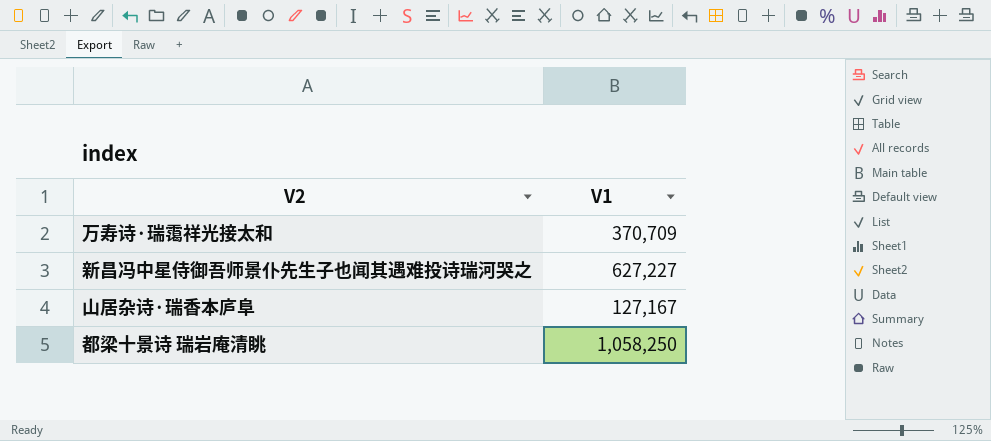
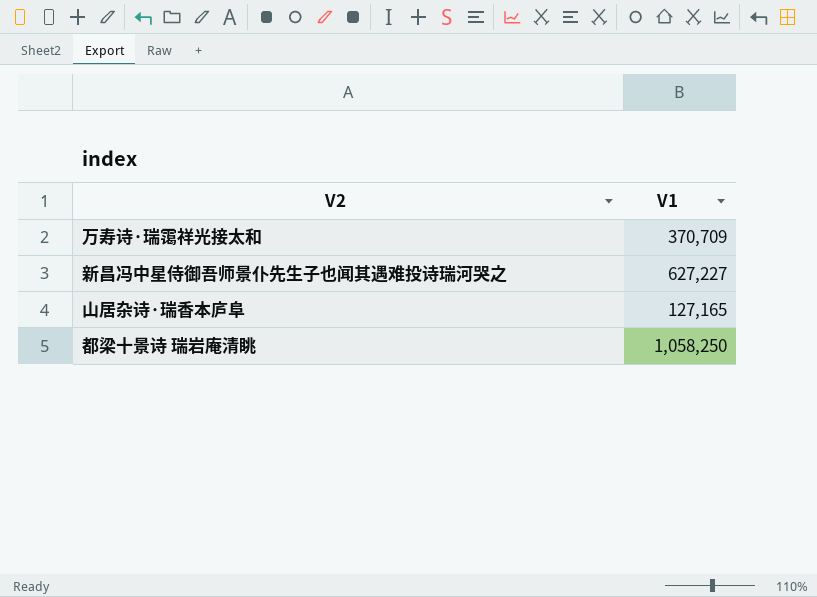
山居杂诗·瑞香本庐阜 | V1: 127,167 -> 127,165

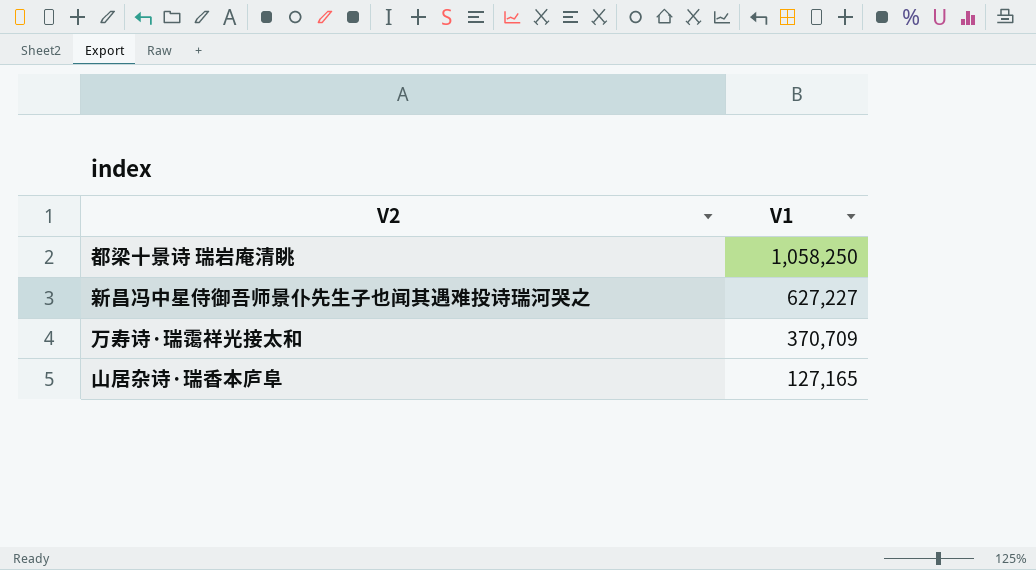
row order: none -> V1 descending

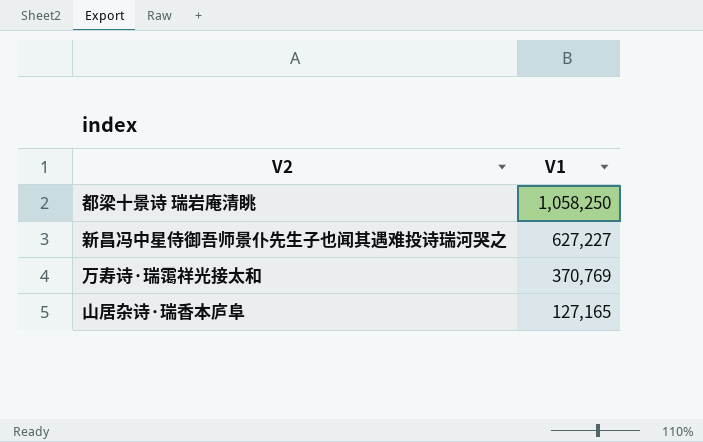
万寿诗·瑞霭祥光接太和 | V1: 370,709 -> 370,769

